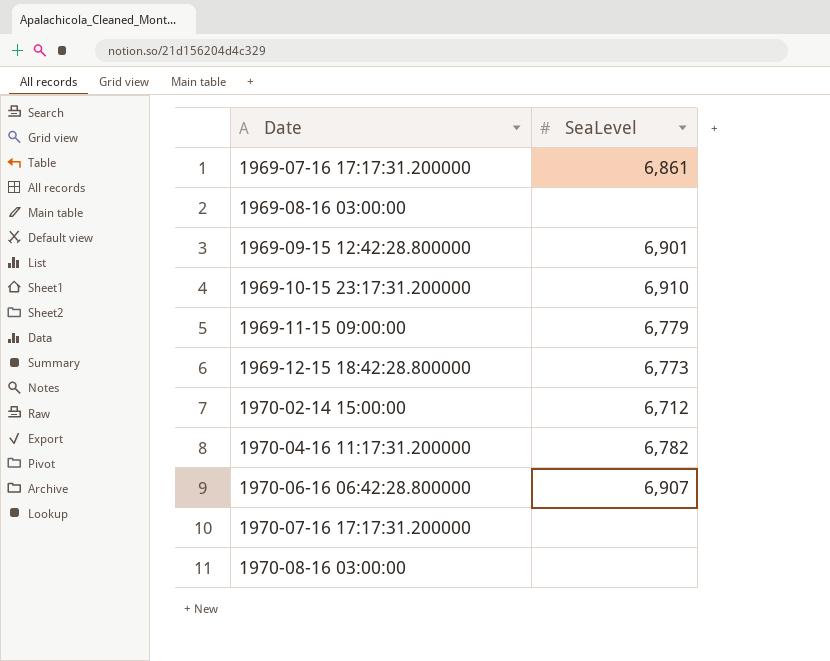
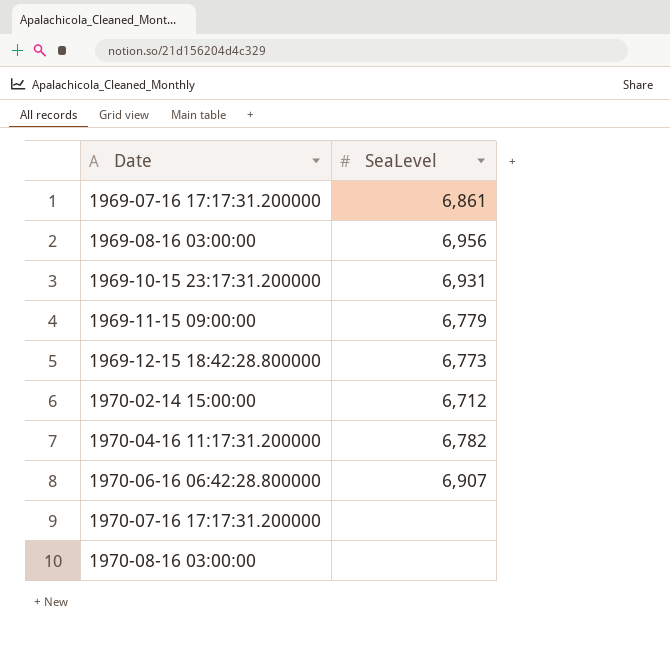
row 1969-09-15 12:42:28.800000: 6,901 -> none
1969-08-16 03:00:00 | SeaLevel: none -> 6,956
1969-10-15 23:17:31.200000 | SeaLevel: 6,910 -> 6,931

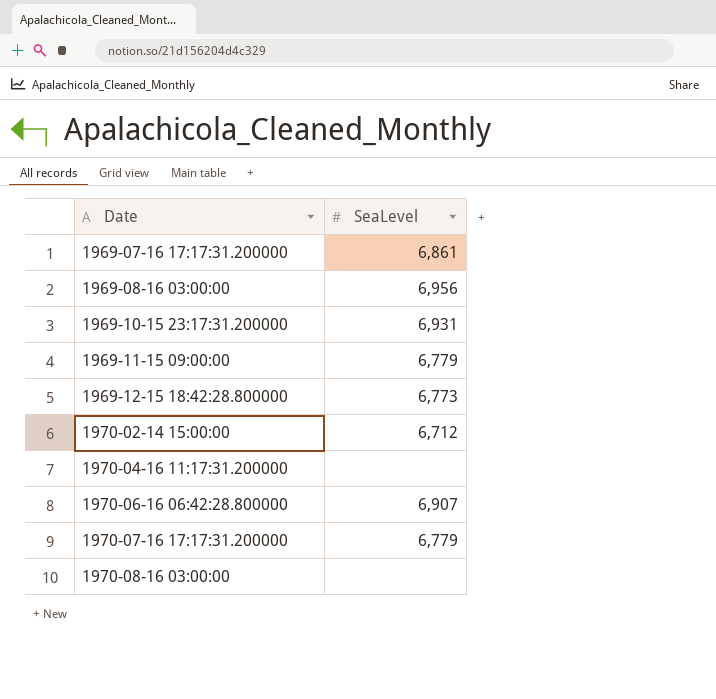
1970-04-16 11:17:31.200000 | SeaLevel: 6,782 -> none
1970-07-16 17:17:31.200000 | SeaLevel: none -> 6,779

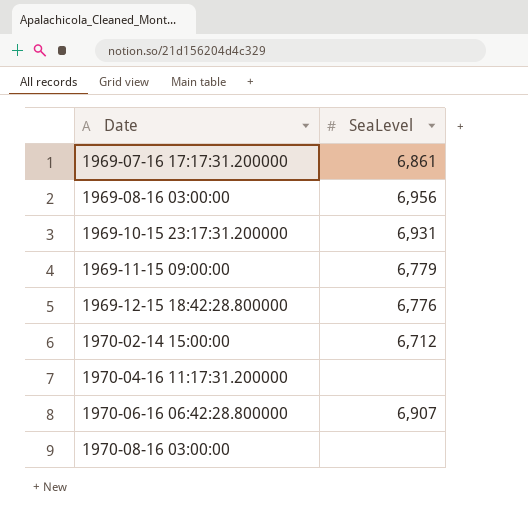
row 1970-07-16 17:17:31.200000: 6,779 -> none
1969-12-15 18:42:28.800000 | SeaLevel: 6,773 -> 6,776

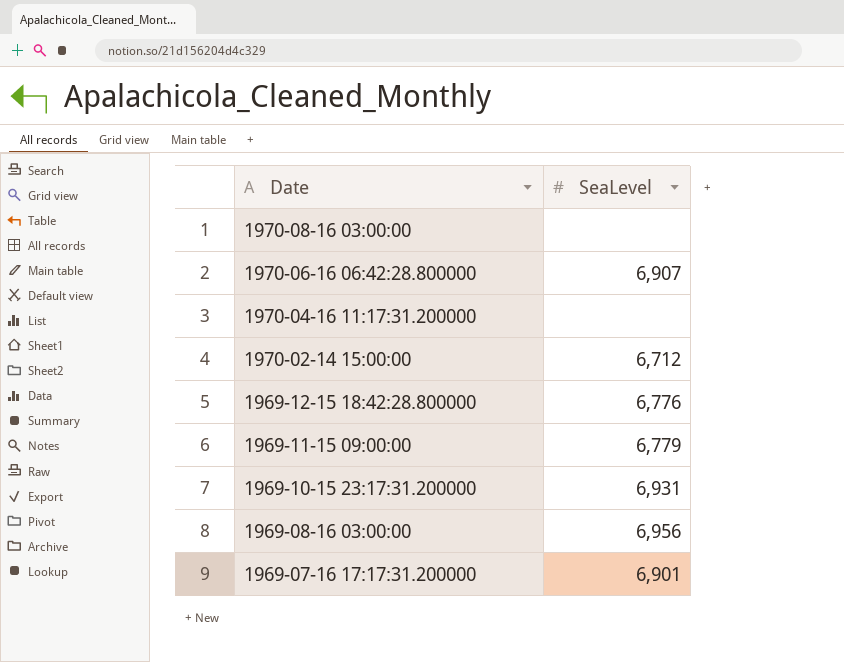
row order: Date ascending -> Date descending
1969-07-16 17:17:31.200000 | SeaLevel: 6,861 -> 6,901

